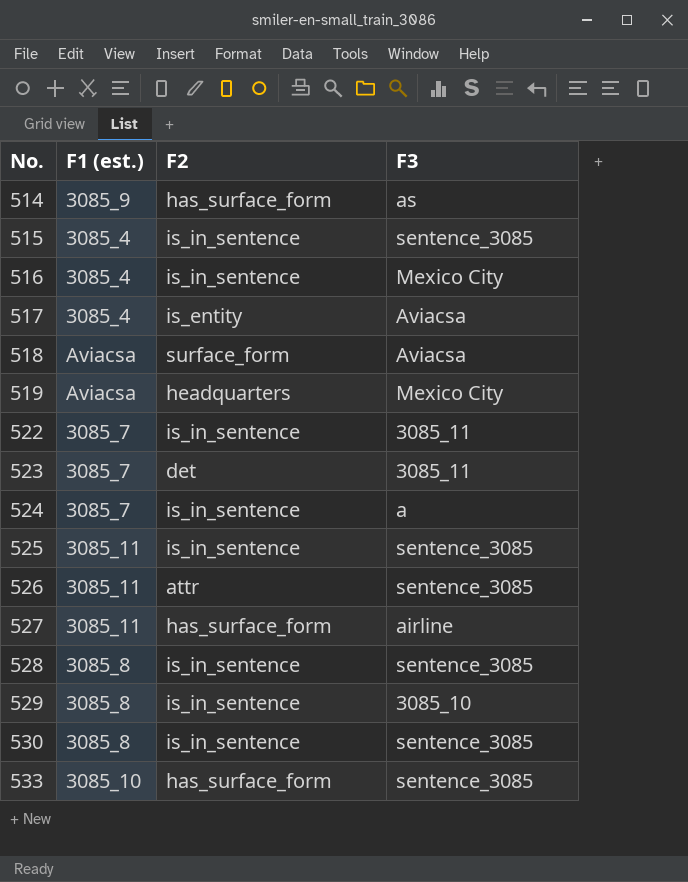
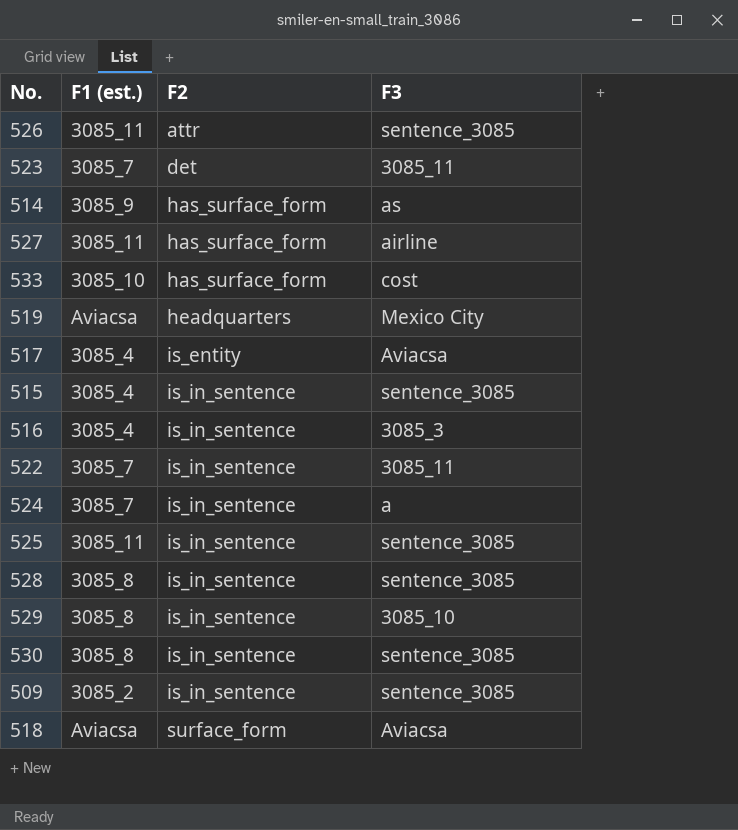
row order: No. ascending -> F2 ascending
533 | F3: sentence_3085 -> cost
516 | F3: Mexico City -> 3085_3
row 509: none -> 3085_2 | is_in_sentence | sentence_3085

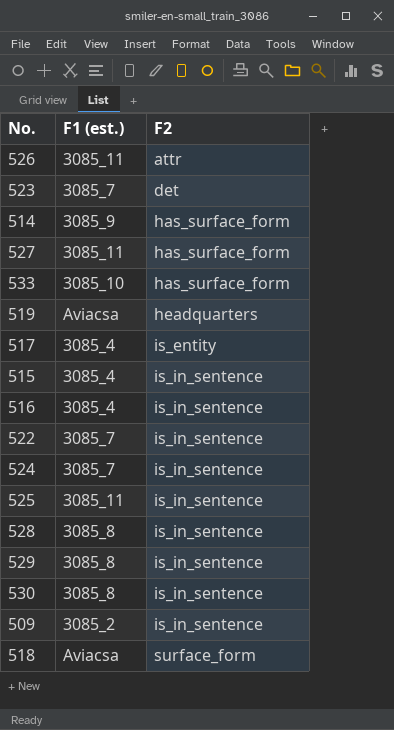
column F3 | position: 4 -> none

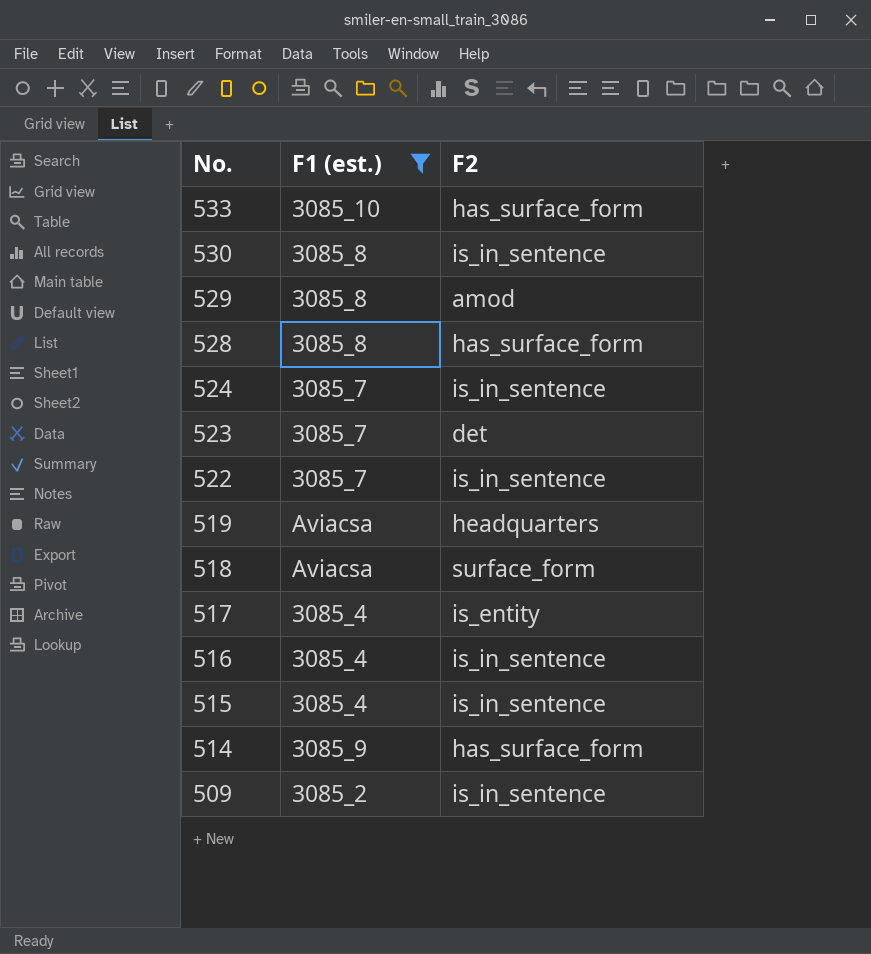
filter: none -> F1 (est.) != 3085_11
row order: F2 ascending -> No. descending
529 | F2: is_in_sentence -> amod
528 | F2: is_in_sentence -> has_surface_form

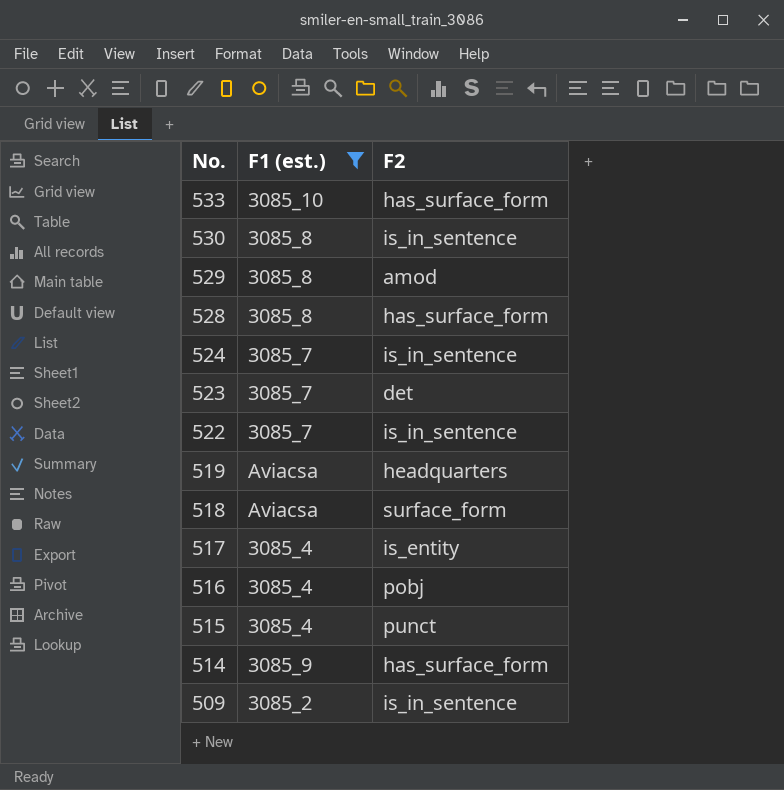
516 | F2: is_in_sentence -> pobj
515 | F2: is_in_sentence -> punct

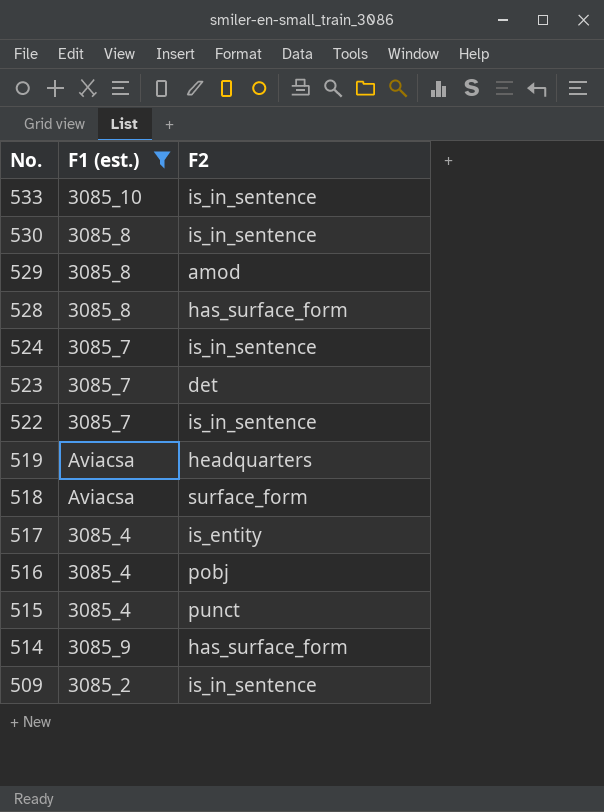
533 | F2: has_surface_form -> is_in_sentence

